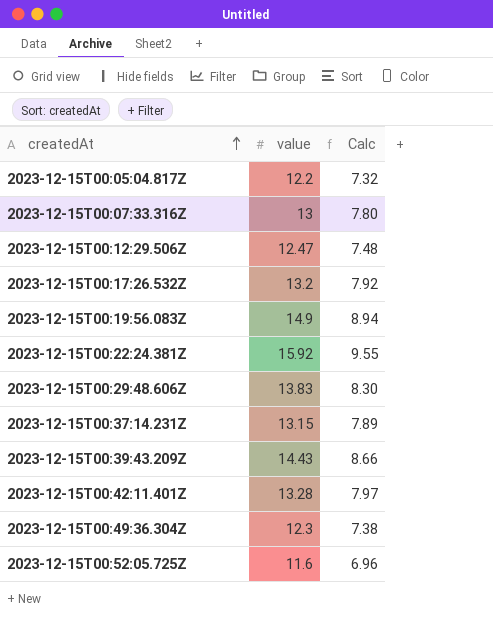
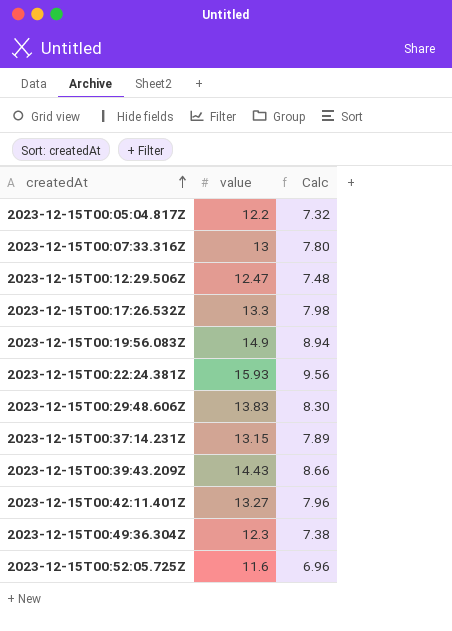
2023-12-15T00:17:26.532Z | value: 13.2 -> 13.3
2023-12-15T00:17:26.532Z | Calc: 7.92 -> 7.98
2023-12-15T00:22:24.381Z | value: 15.92 -> 15.93
2023-12-15T00:22:24.381Z | Calc: 9.55 -> 9.56
2023-12-15T00:42:11.401Z | value: 13.28 -> 13.27
2023-12-15T00:42:11.401Z | Calc: 7.97 -> 7.96

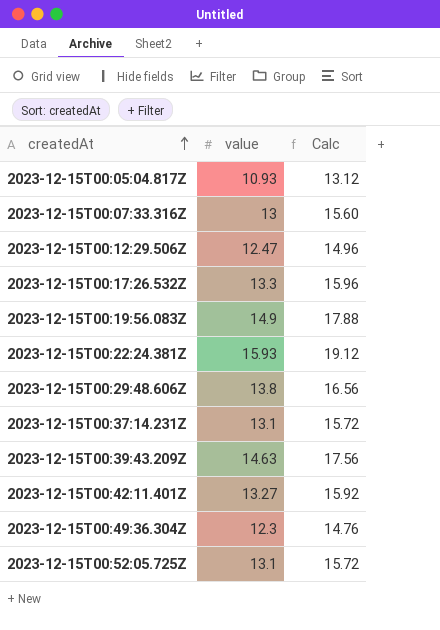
column Calc | formula: [value] * 0.6 -> [value] * 1.2
2023-12-15T00:05:04.817Z | value: 12.2 -> 10.93
2023-12-15T00:29:48.606Z | value: 13.83 -> 13.8
2023-12-15T00:37:14.231Z | value: 13.15 -> 13.1
2023-12-15T00:39:43.209Z | value: 14.43 -> 14.63
2023-12-15T00:52:05.725Z | value: 11.6 -> 13.1

